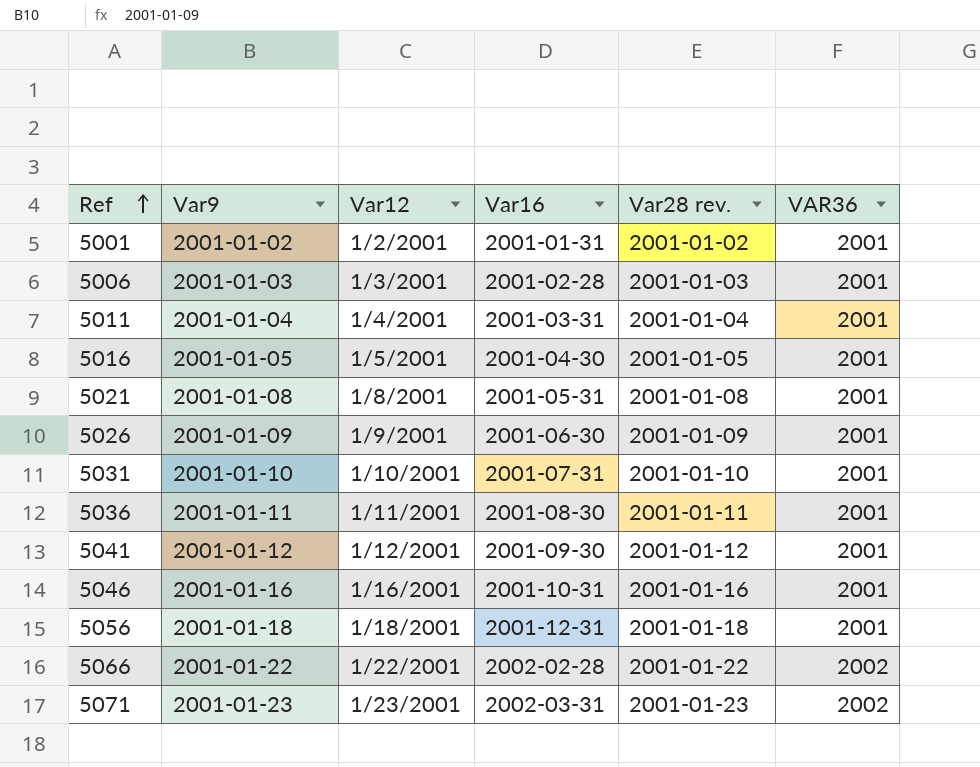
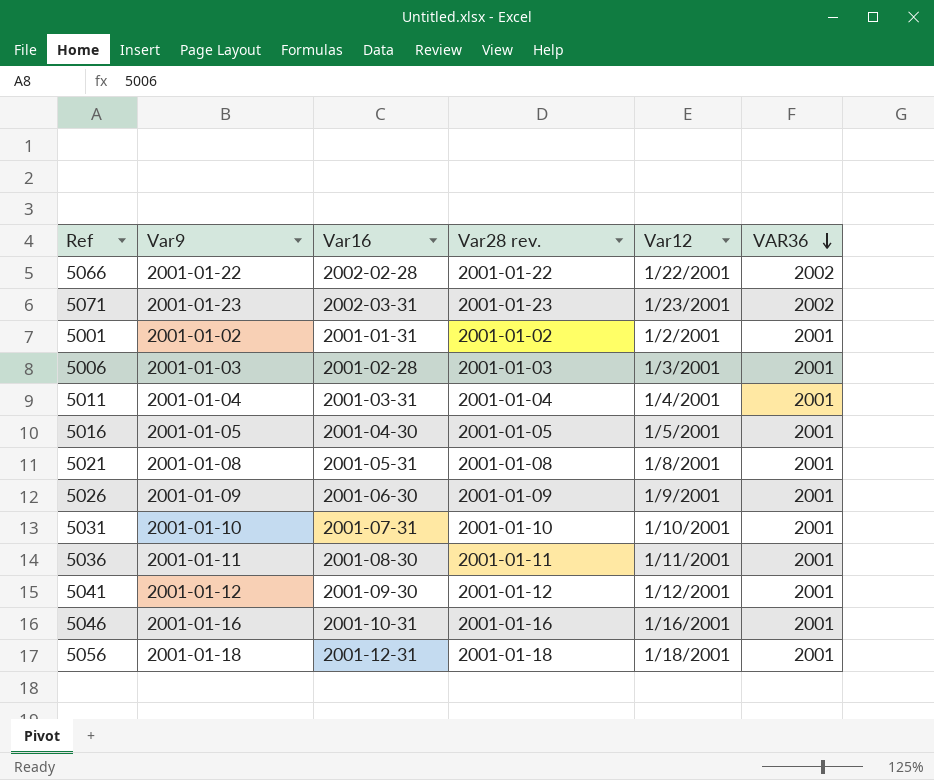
row order: Ref ascending -> VAR36 descending
column Var12 | position: 3 -> 5

